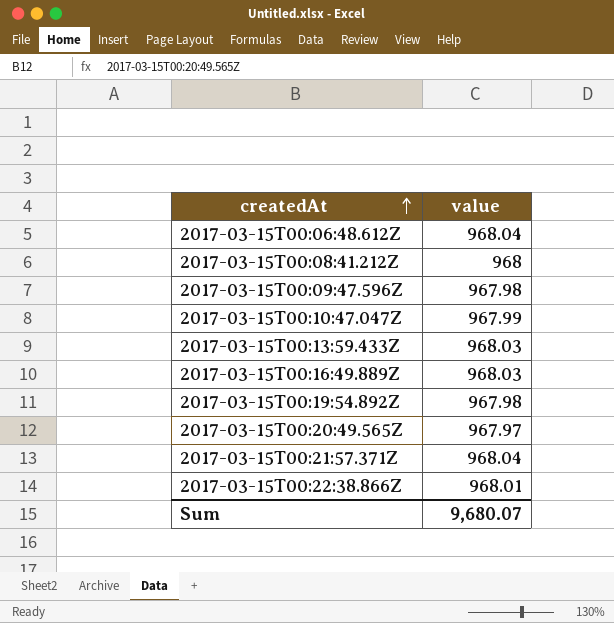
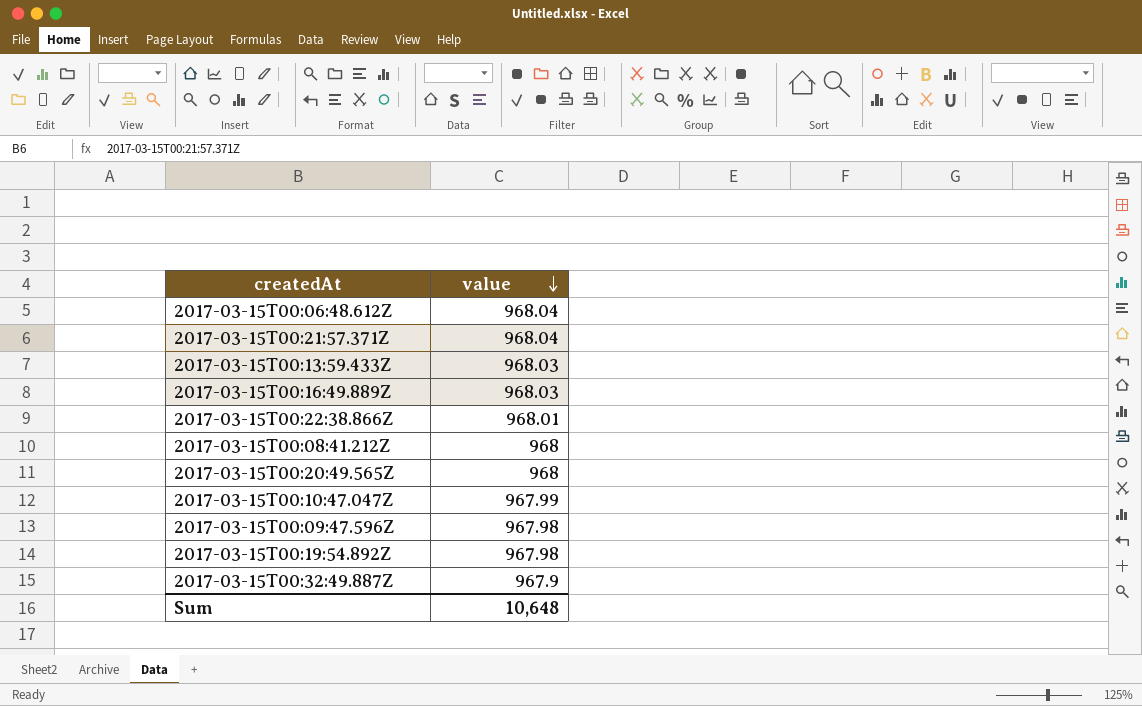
row order: createdAt ascending -> value descending
2017-03-15T00:20:49.565Z | value: 967.97 -> 968
row 2017-03-15T00:32:49.887Z: none -> 967.9
Sum | value: 9,680.07 -> 10,648

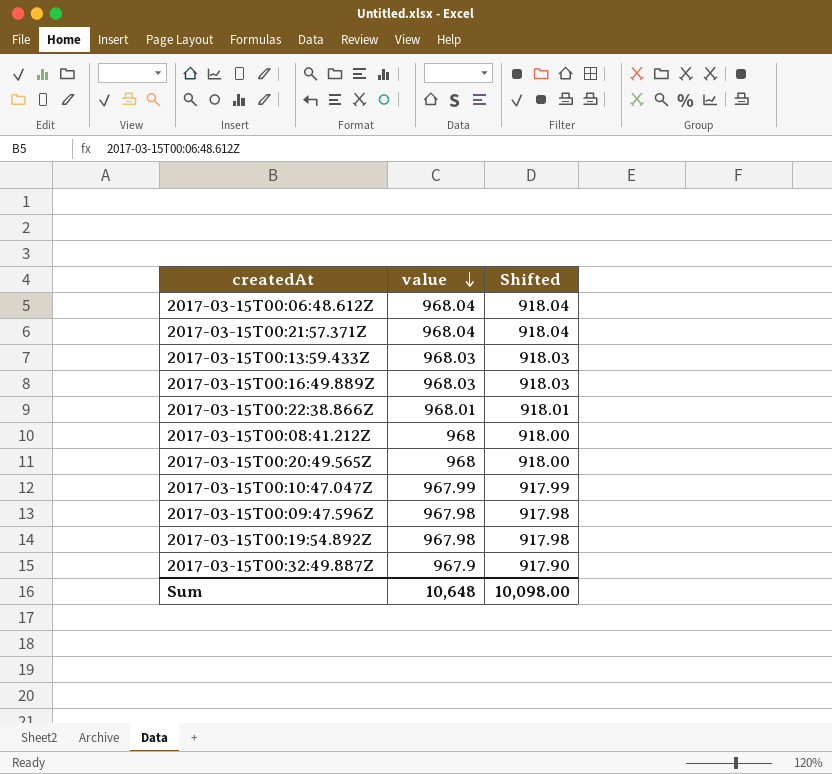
column Shifted | formula: none -> [value] - 50

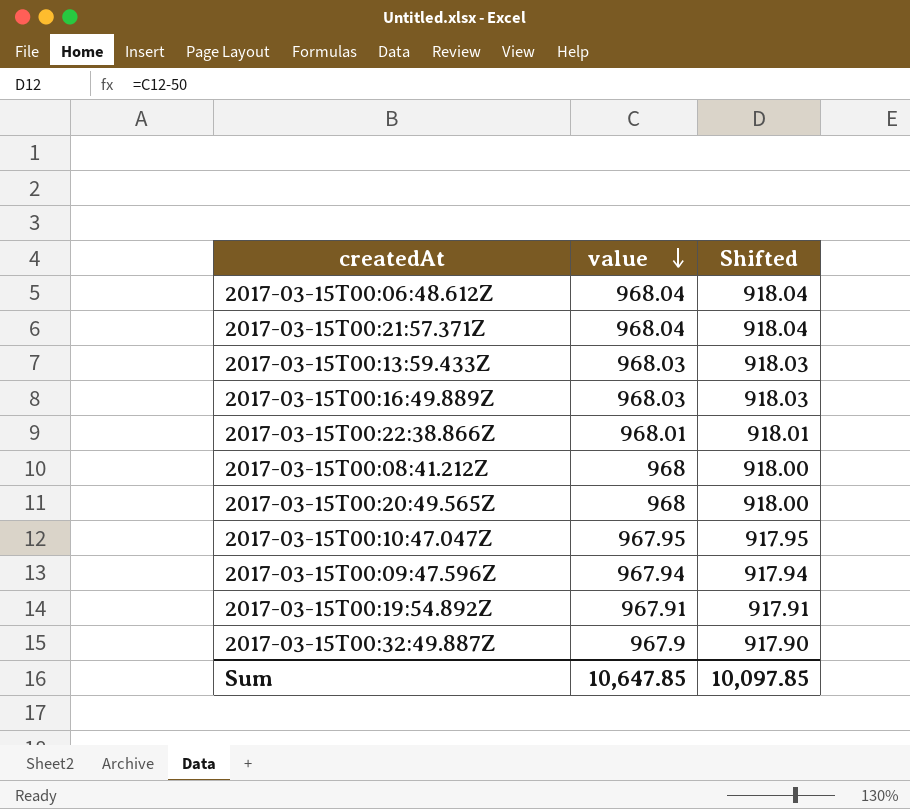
2017-03-15T00:10:47.047Z | value: 967.99 -> 967.95
2017-03-15T00:10:47.047Z | Shifted: 917.99 -> 917.95
2017-03-15T00:09:47.596Z | value: 967.98 -> 967.94
2017-03-15T00:09:47.596Z | Shifted: 917.98 -> 917.94
2017-03-15T00:19:54.892Z | value: 967.98 -> 967.91
2017-03-15T00:19:54.892Z | Shifted: 917.98 -> 917.91
Sum | value: 10,648 -> 10,647.85
Sum | Shifted: 10,098.00 -> 10,097.85

